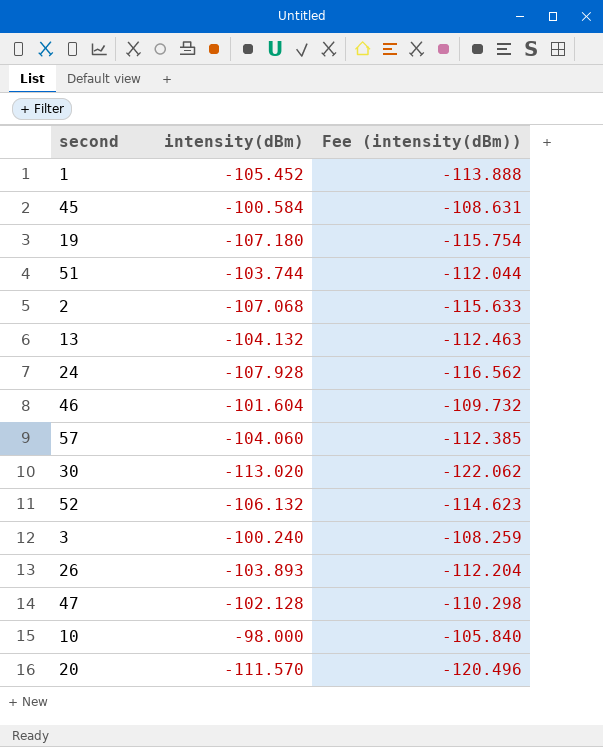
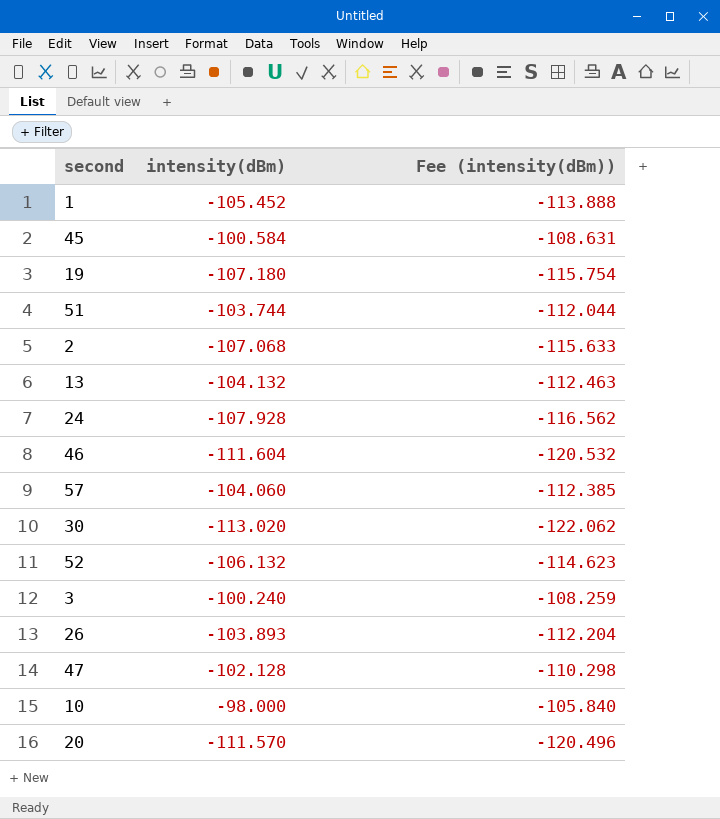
46 | intensity(dBm): -101.604 -> -111.604
46 | Fee (intensity(dBm)): -109.732 -> -120.532

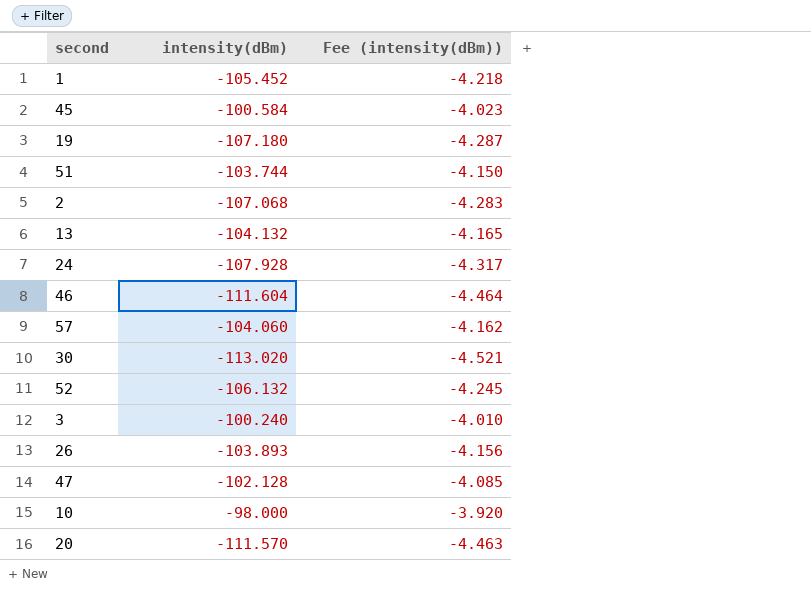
column Fee (intensity(dBm)) | formula: [intensity(dBm)] * 1.08 -> [intensity(dBm)] * 0.04

